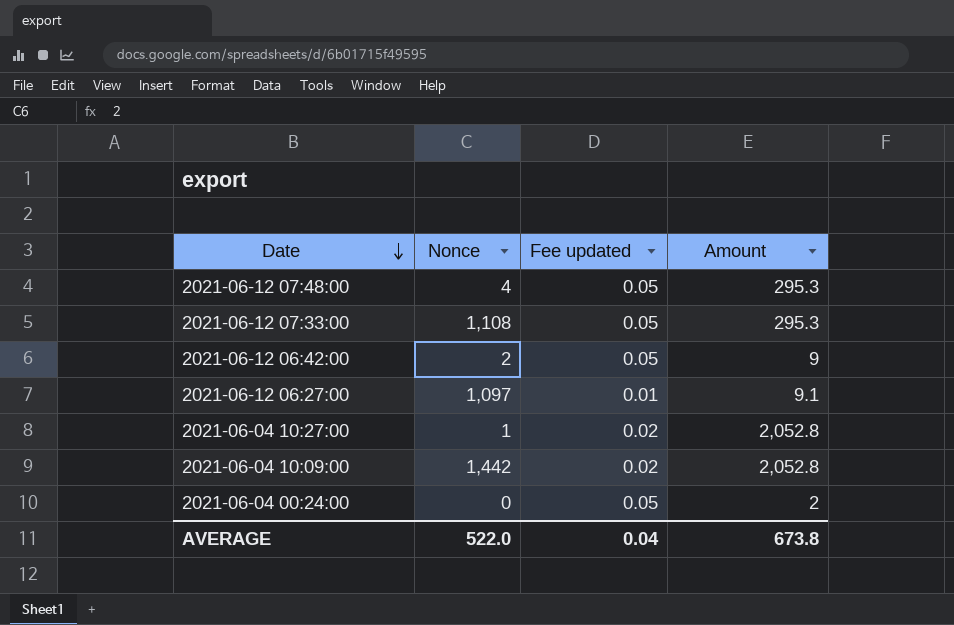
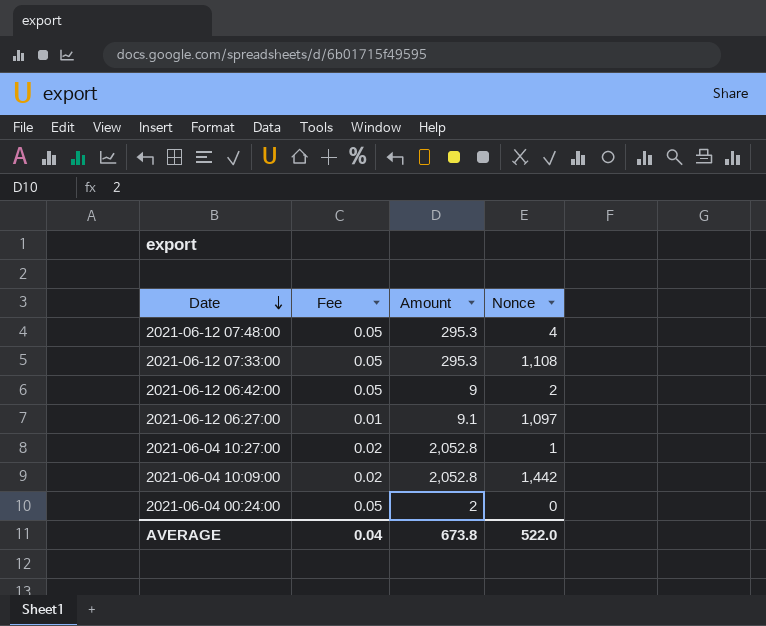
column name: Fee updated -> Fee
column Nonce | position: 2 -> 4

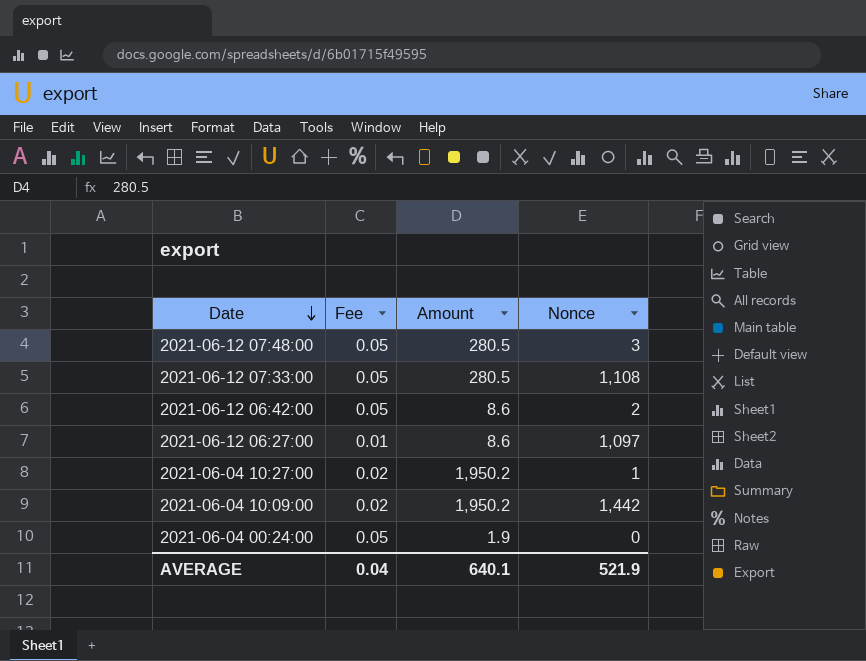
2021-06-12 07:48:00 | Amount: 295.3 -> 280.5
2021-06-12 07:48:00 | Nonce: 4 -> 3
2021-06-12 07:33:00 | Amount: 295.3 -> 280.5
2021-06-12 06:42:00 | Amount: 9 -> 8.6
2021-06-12 06:27:00 | Amount: 9.1 -> 8.6
2021-06-04 10:27:00 | Amount: 2,052.8 -> 1,950.2
2021-06-04 10:09:00 | Amount: 2,052.8 -> 1,950.2
2021-06-04 00:24:00 | Amount: 2 -> 1.9
AVERAGE | Amount: 673.8 -> 640.1
AVERAGE | Nonce: 522.0 -> 521.9

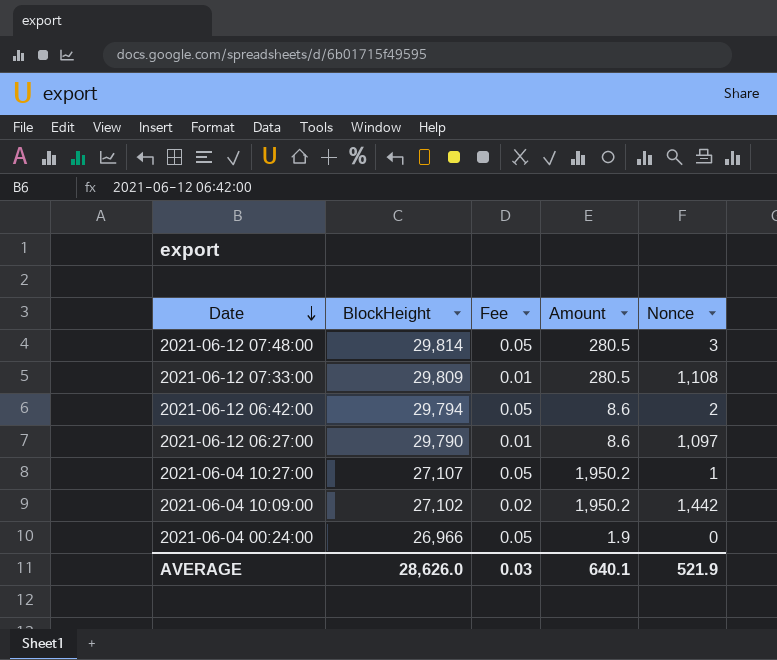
column BlockHeight | position: none -> 2
2021-06-12 07:33:00 | Fee: 0.05 -> 0.01
2021-06-04 10:27:00 | Fee: 0.02 -> 0.05
AVERAGE | Fee: 0.04 -> 0.03

